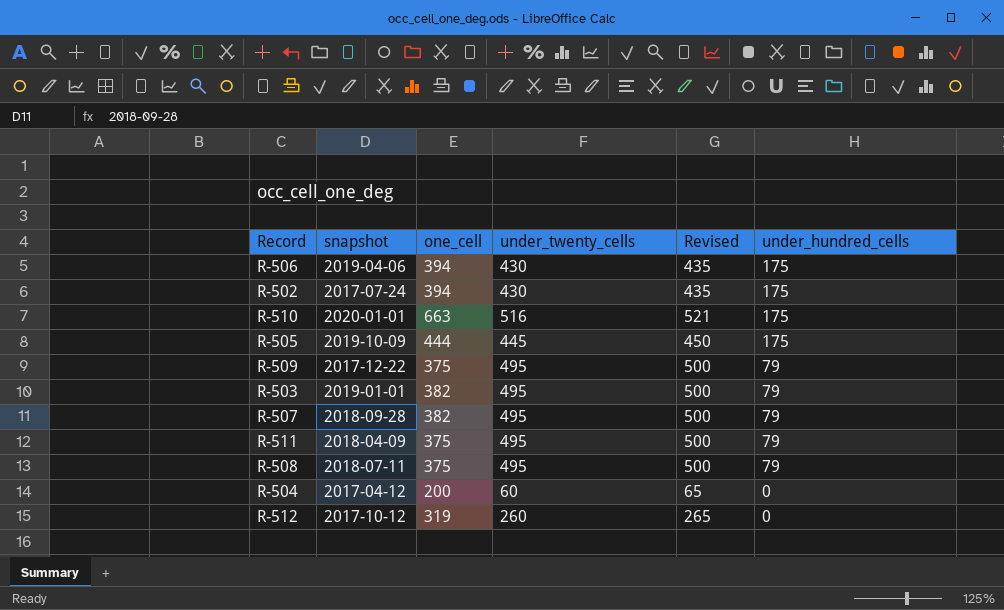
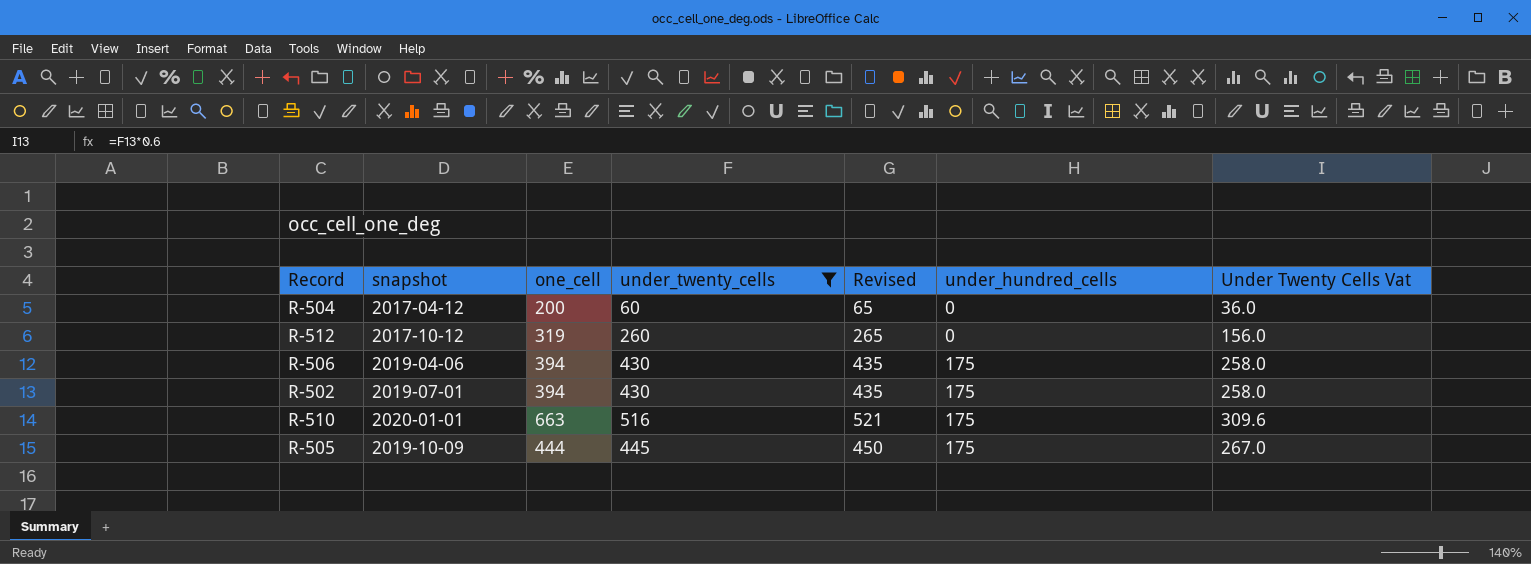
filter: none -> under_twenty_cells != 495
row order: under_hundred_cells descending -> under_hundred_cells ascending
column Under Twenty Cells Vat | formula: none -> [under_twenty_cells] * 0.6
R-502 | snapshot: 2017-07-24 -> 2019-07-01

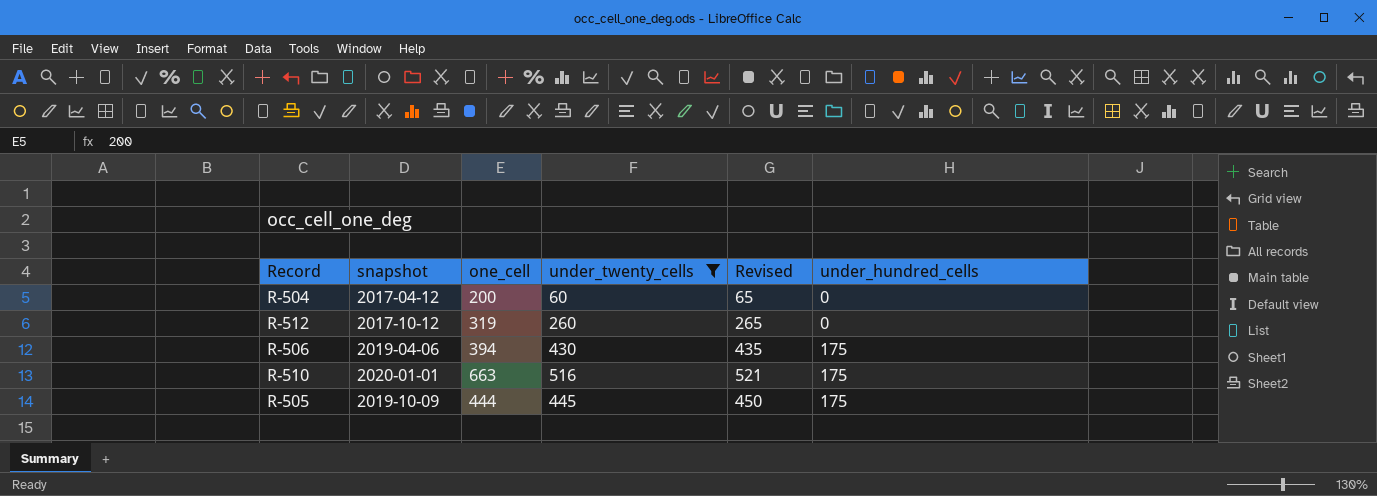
column Under Twenty Cells Vat | formula: [under_twenty_cells] * 0.6 -> none
row R-502: 2019-07-01 | 394 | 430 | 435 | 175 | 258.0 -> none

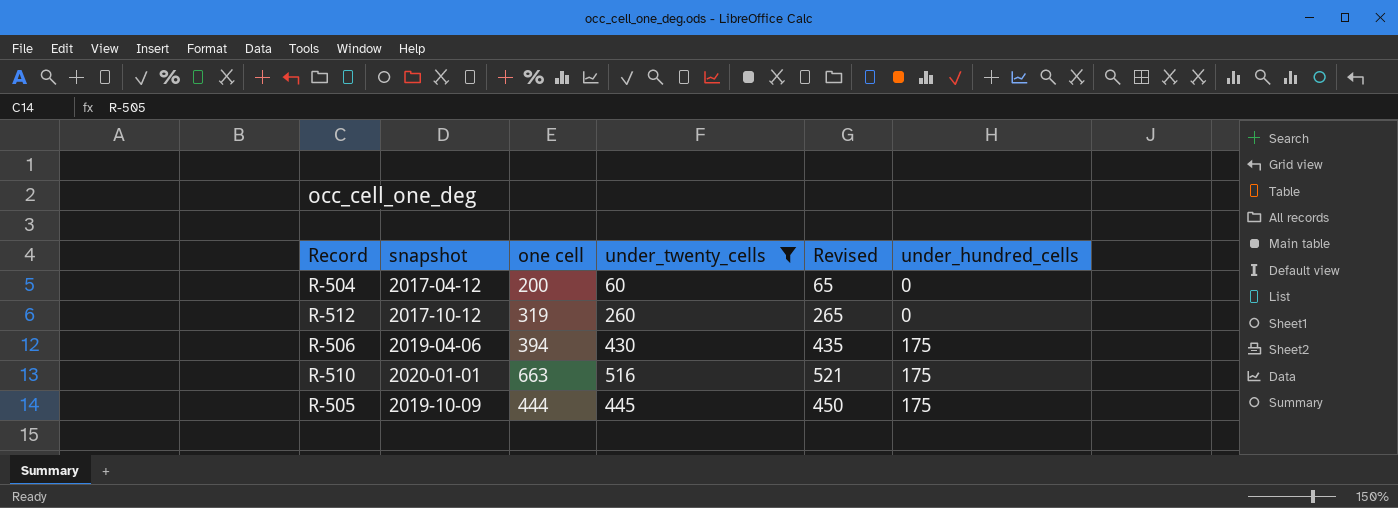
column name: one_cell -> one cell

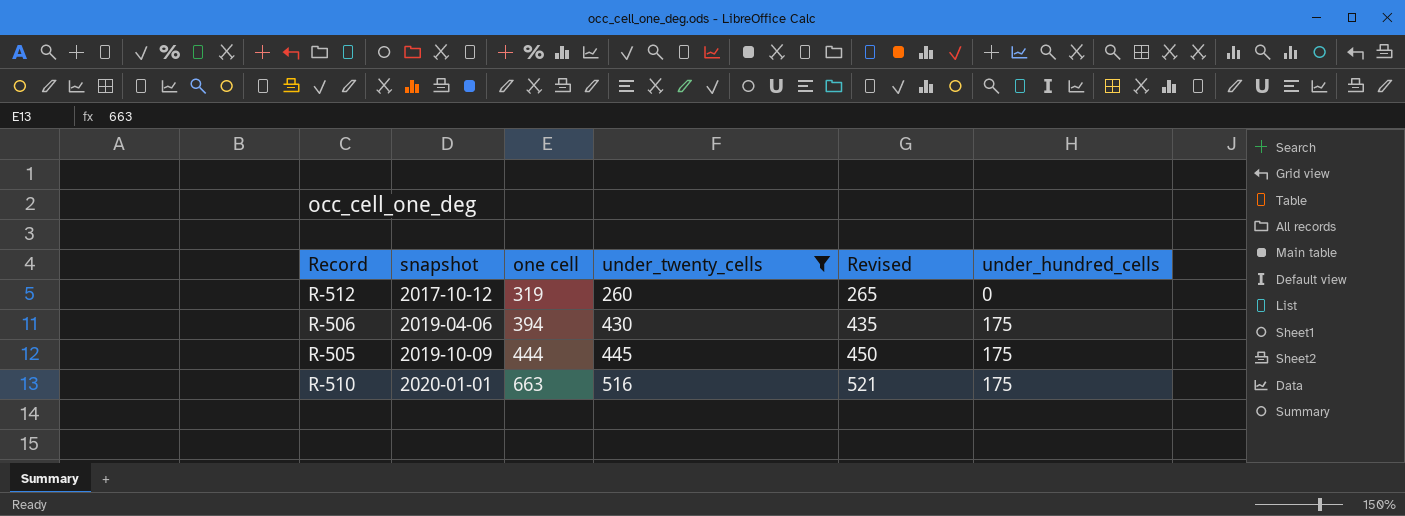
row order: under_hundred_cells ascending -> snapshot ascending
row R-504: 2017-04-12 | 200 | 60 | 65 | 0 -> none

